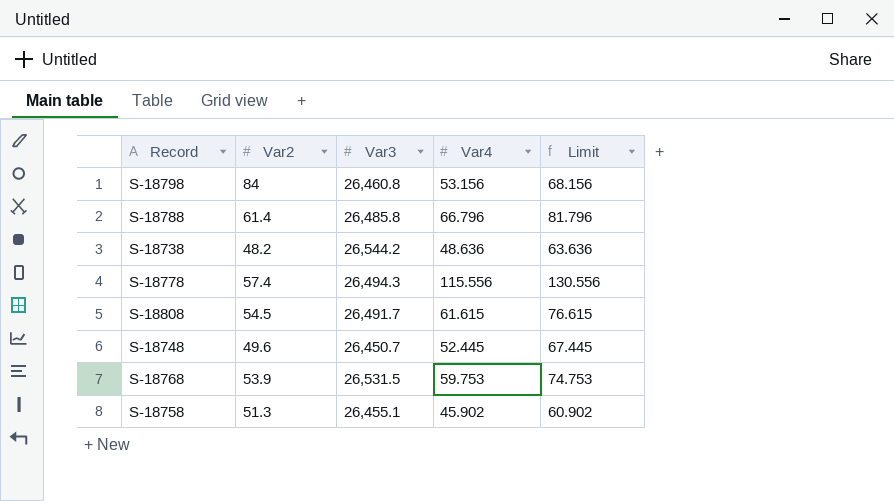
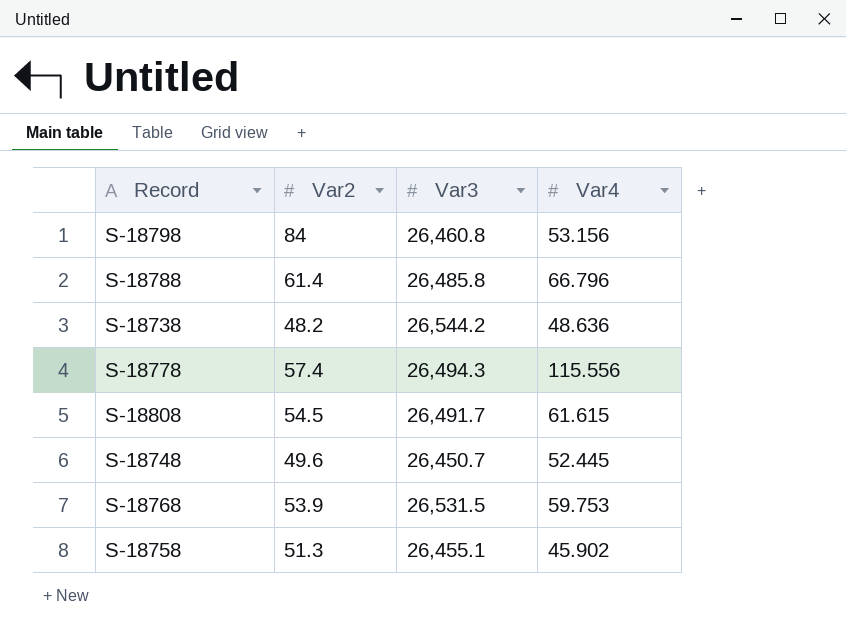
column Limit | formula: [Var4] + 15 -> none

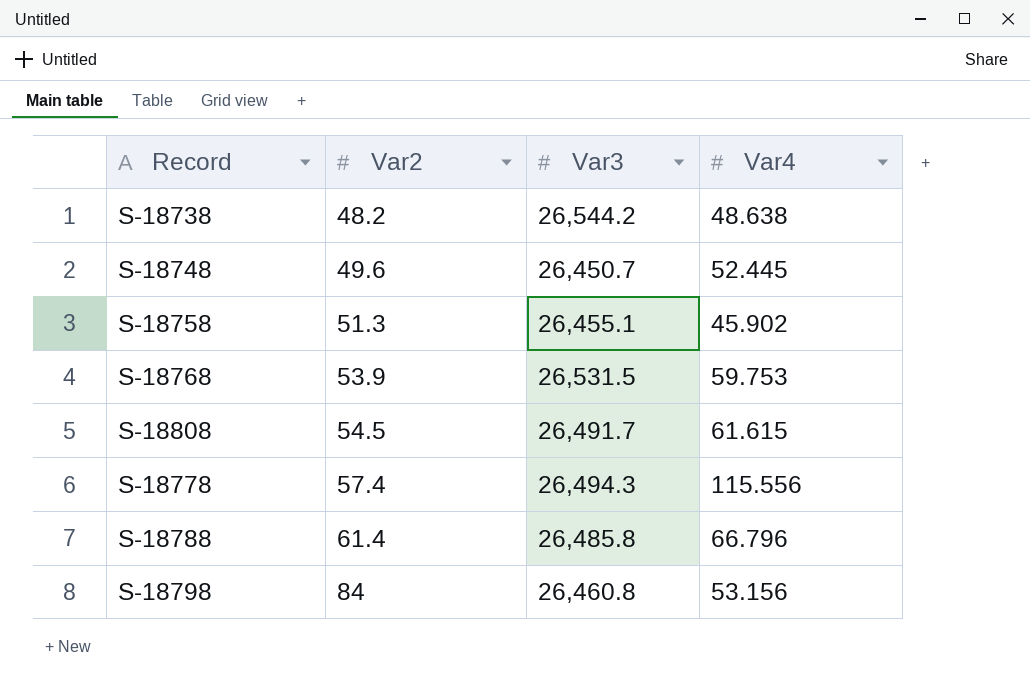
row order: none -> Var2 ascending
S-18738 | Var4: 48.636 -> 48.638

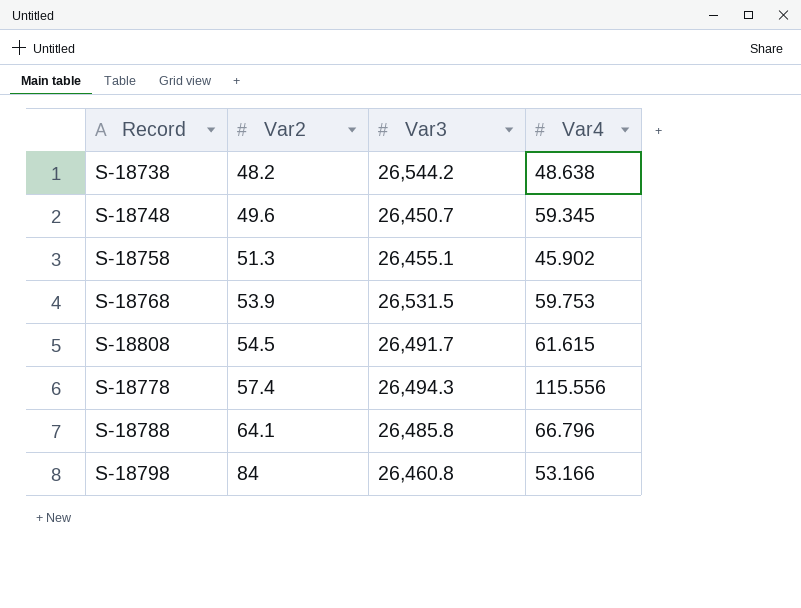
S-18748 | Var4: 52.445 -> 59.345
S-18788 | Var2: 61.4 -> 64.1
S-18798 | Var4: 53.156 -> 53.166

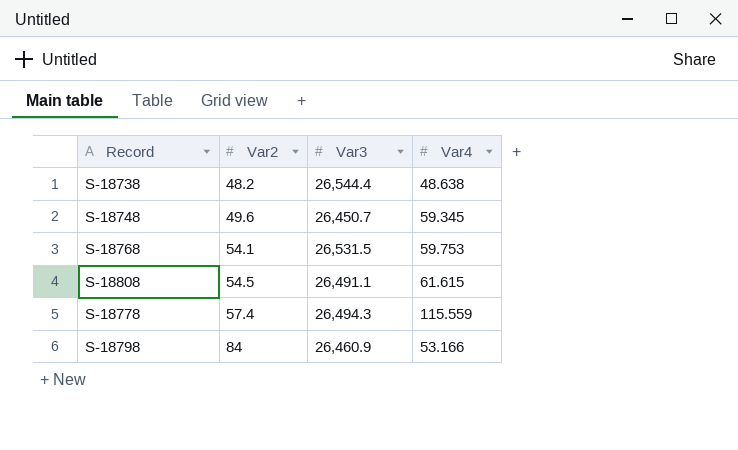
row S-18758: 51.3 | 26,455.1 | 45.902 -> none
row S-18788: 64.1 | 26,485.8 | 66.796 -> none
S-18738 | Var3: 26,544.2 -> 26,544.4
S-18768 | Var2: 53.9 -> 54.1
S-18808 | Var3: 26,491.7 -> 26,491.1
S-18778 | Var4: 115.556 -> 115.559
S-18798 | Var3: 26,460.8 -> 26,460.9

